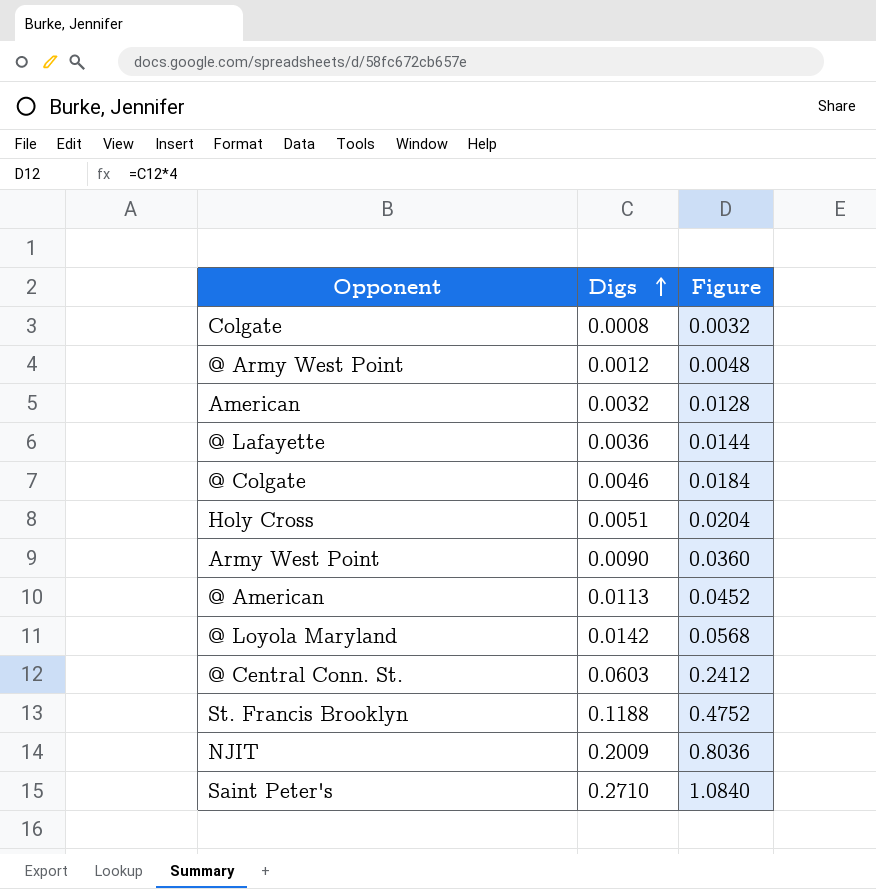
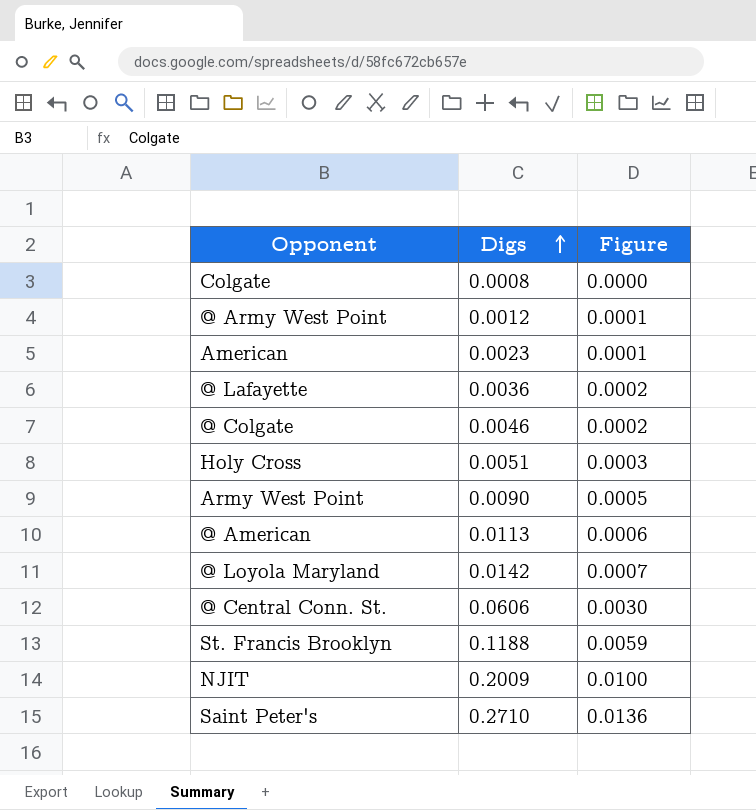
column Figure | formula: [Digs] * 4 -> [Digs] * 0.05
American | Digs: 0.0032 -> 0.0023
@ Central Conn. St. | Digs: 0.0603 -> 0.0606

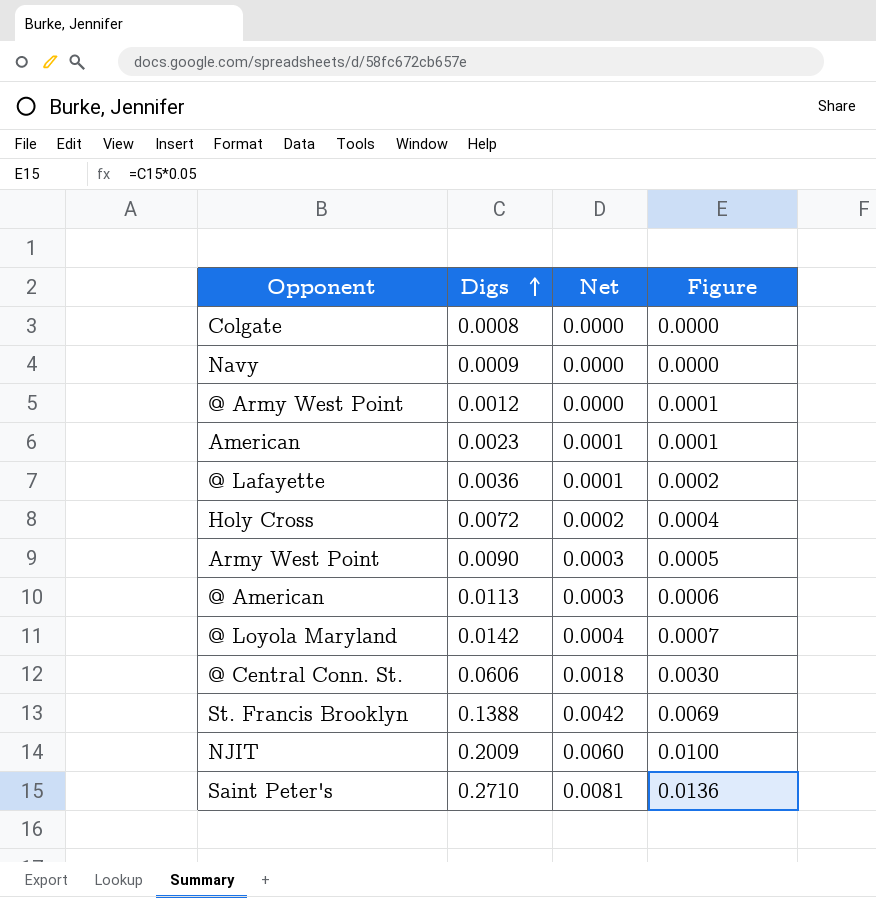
column Net | formula: none -> [Digs] * 0.03
row @ Colgate: 0.0046 | 0.0002 -> none
row Navy: none -> 0.0009 | 0.0000 | 0.0000
Holy Cross | Digs: 0.0051 -> 0.0072
Holy Cross | Figure: 0.0003 -> 0.0004
St. Francis Brooklyn | Digs: 0.1188 -> 0.1388
St. Francis Brooklyn | Figure: 0.0059 -> 0.0069

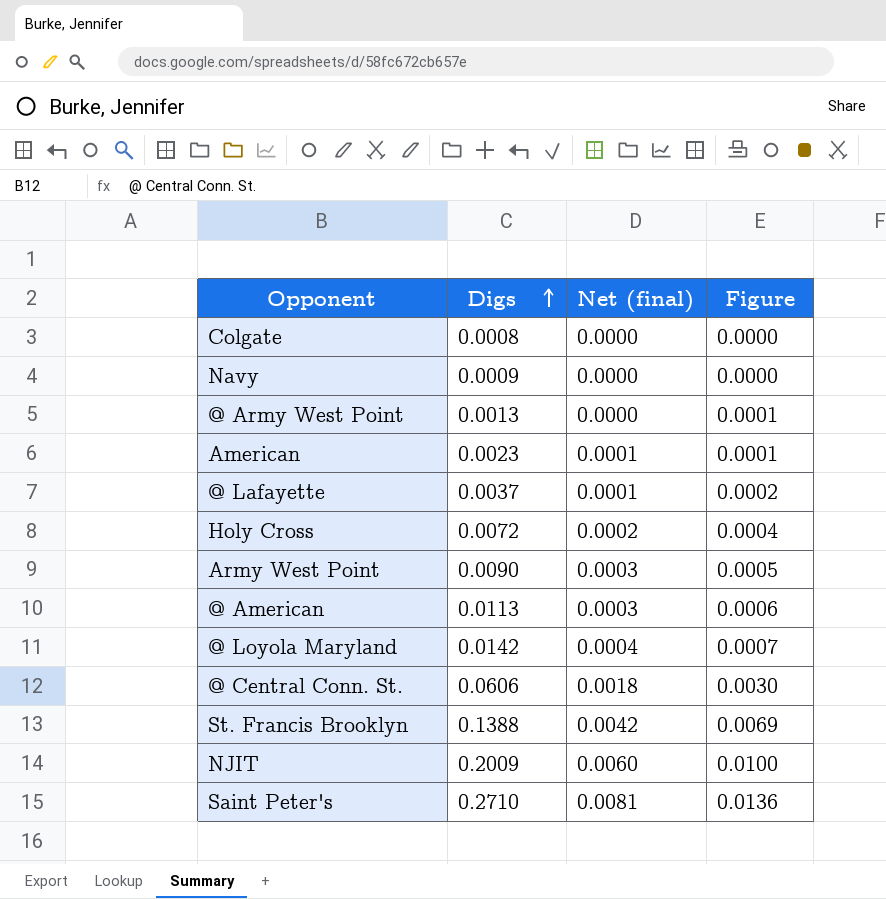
column name: Net -> Net (final)
@ Army West Point | Digs: 0.0012 -> 0.0013
@ Lafayette | Digs: 0.0036 -> 0.0037

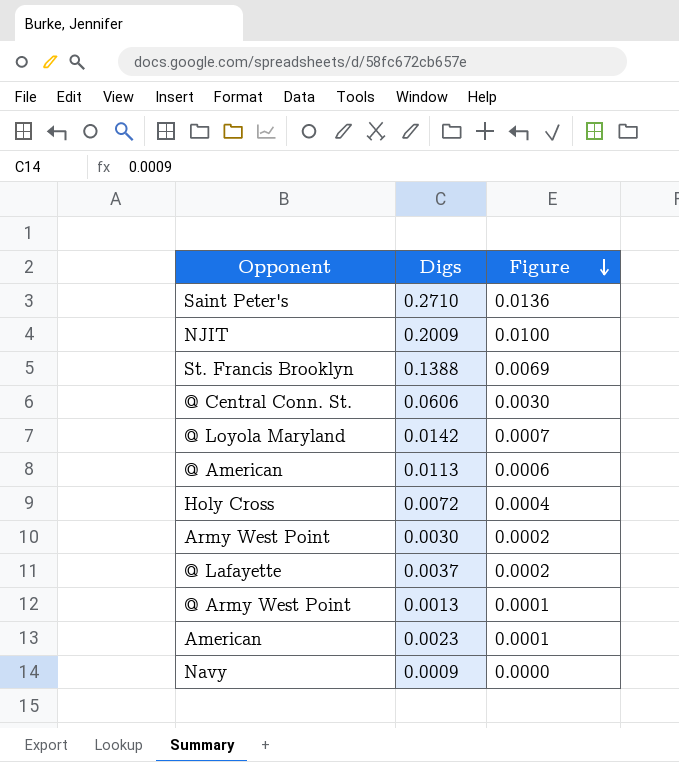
row order: Digs ascending -> Figure descending
column Net (final) | formula: [Digs] * 0.03 -> none
row Colgate: 0.0008 | 0.0000 | 0.0000 -> none
Army West Point | Digs: 0.0090 -> 0.0030
Army West Point | Figure: 0.0005 -> 0.0002

